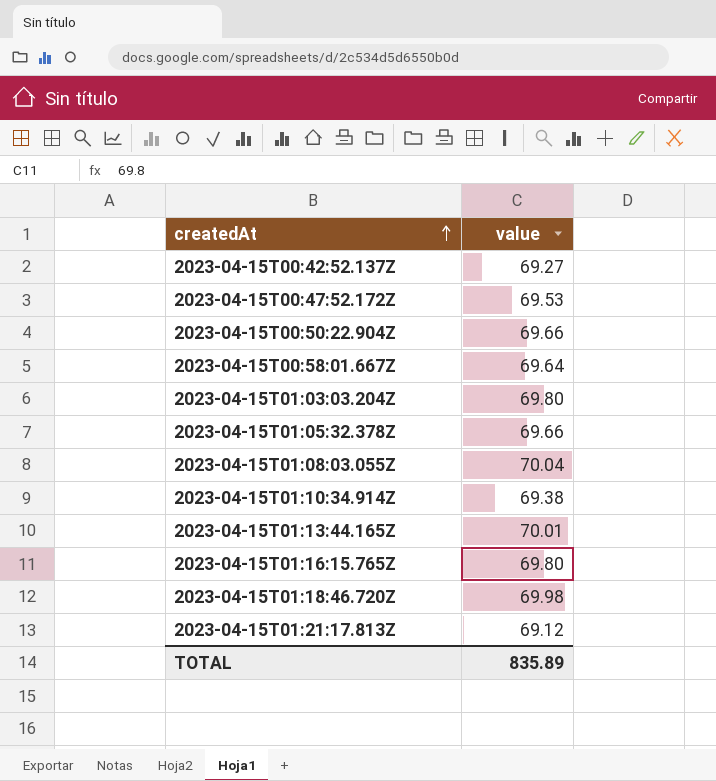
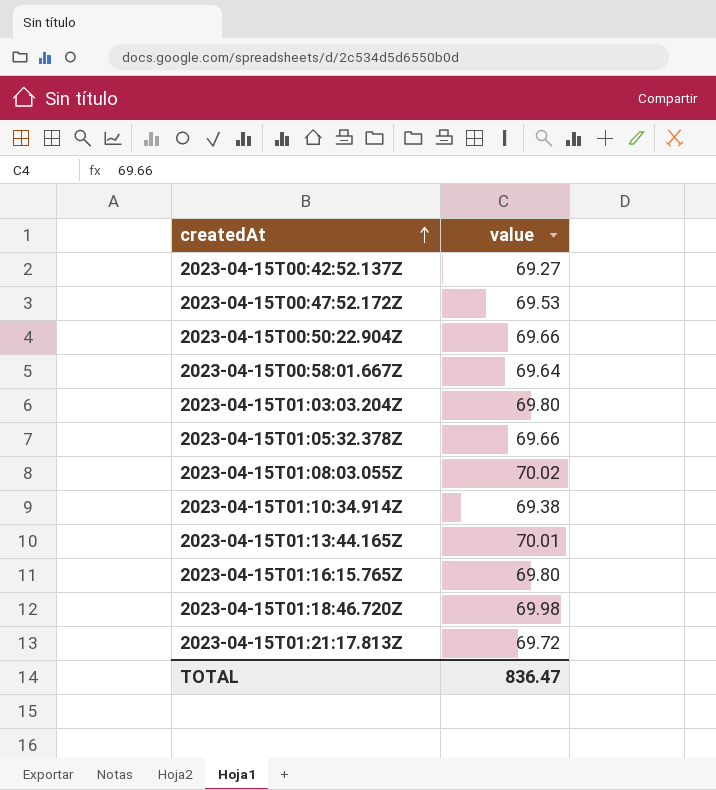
2023-04-15T01:08:03.055Z | value: 70.04 -> 70.02
2023-04-15T01:21:17.813Z | value: 69.12 -> 69.72
TOTAL | value: 835.89 -> 836.47

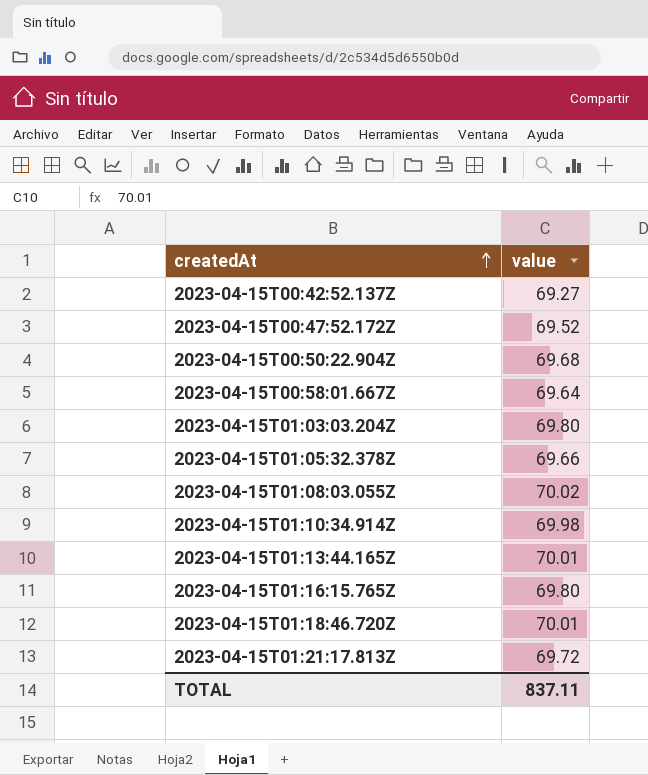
2023-04-15T00:47:52.172Z | value: 69.53 -> 69.52
2023-04-15T00:50:22.904Z | value: 69.66 -> 69.68
2023-04-15T01:10:34.914Z | value: 69.38 -> 69.98
2023-04-15T01:18:46.720Z | value: 69.98 -> 70.01
TOTAL | value: 836.47 -> 837.11

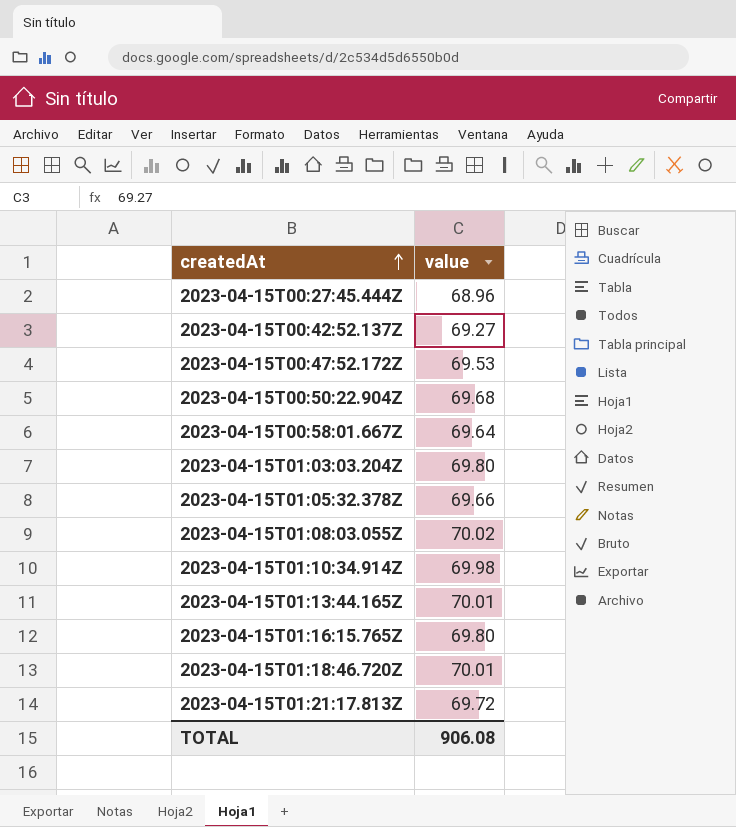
row 2023-04-15T00:27:45.444Z: none -> 68.96
2023-04-15T00:47:52.172Z | value: 69.52 -> 69.53
TOTAL | value: 837.11 -> 906.08

